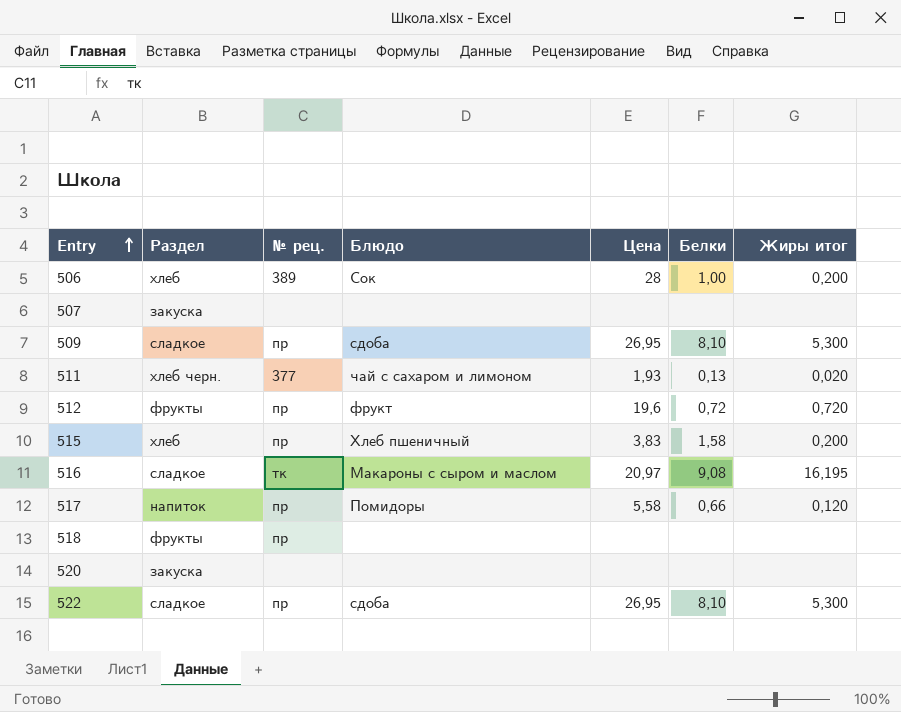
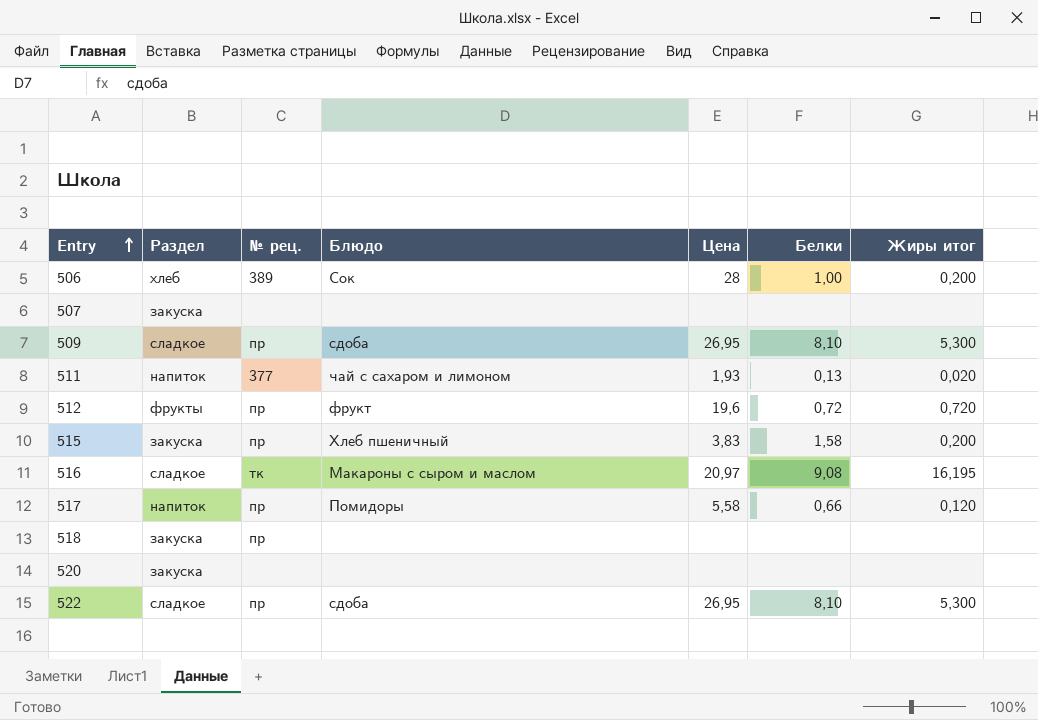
511 | Раздел: хлеб черн. -> напиток
515 | Раздел: хлеб -> закуска
518 | Раздел: фрукты -> закуска

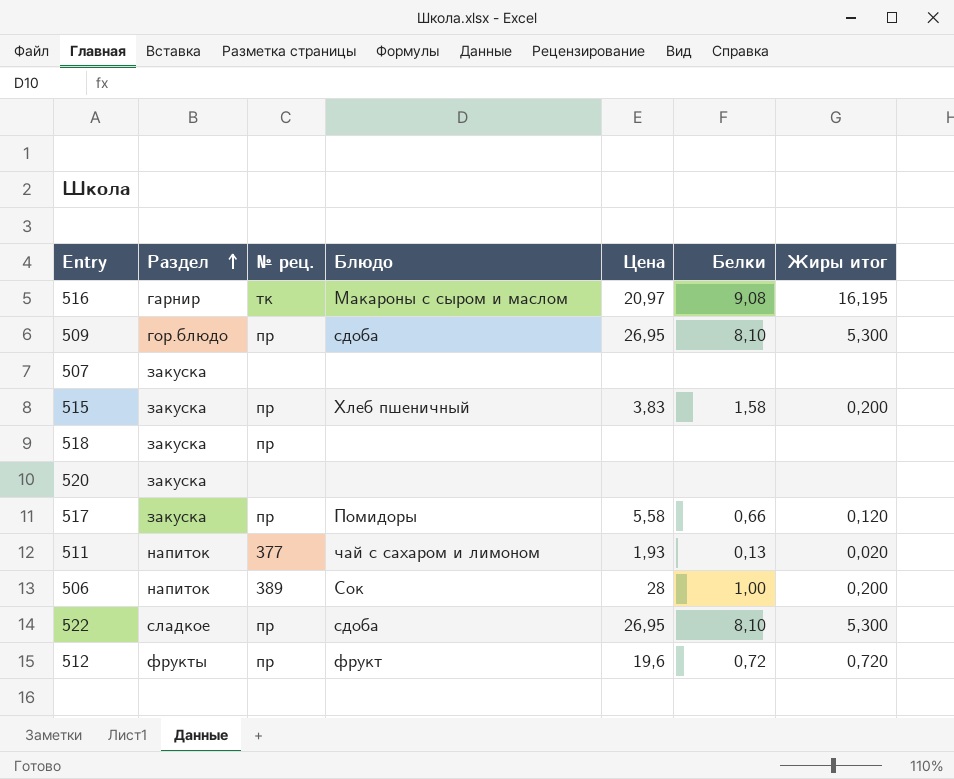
row order: Entry ascending -> Раздел ascending
516 | Раздел: сладкое -> гарнир
509 | Раздел: сладкое -> гор.блюдо
517 | Раздел: напиток -> закуска
506 | Раздел: хлеб -> напиток

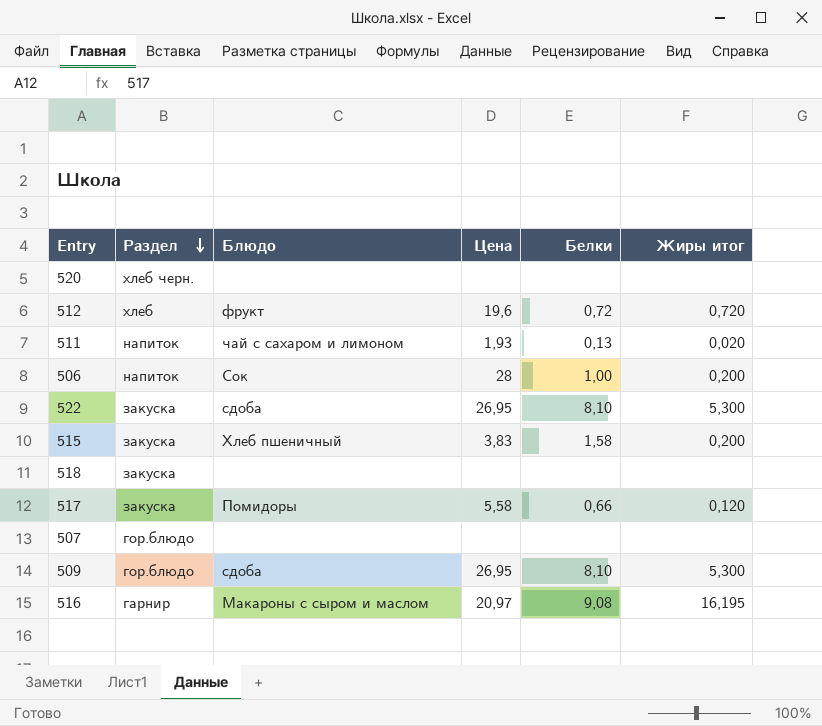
row order: Раздел ascending -> Раздел descending
column № рец. | position: 3 -> none
520 | Раздел: закуска -> хлеб черн.
512 | Раздел: фрукты -> хлеб
522 | Раздел: сладкое -> закуска
507 | Раздел: закуска -> гор.блюдо

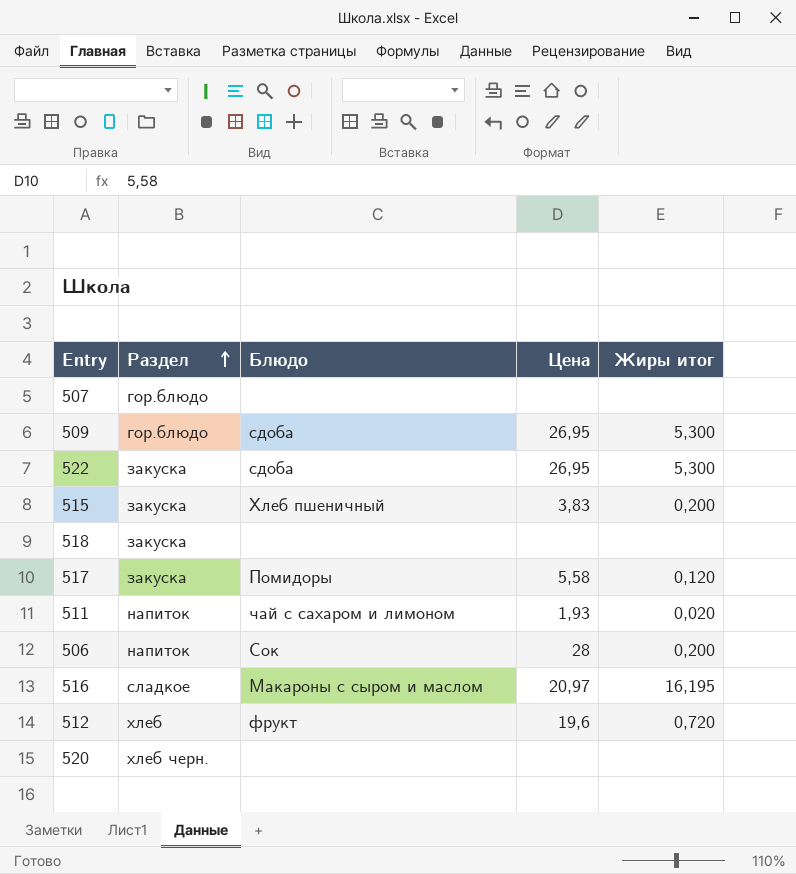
row order: Раздел descending -> Раздел ascending
column Белки | position: 5 -> none
516 | Раздел: гарнир -> сладкое

